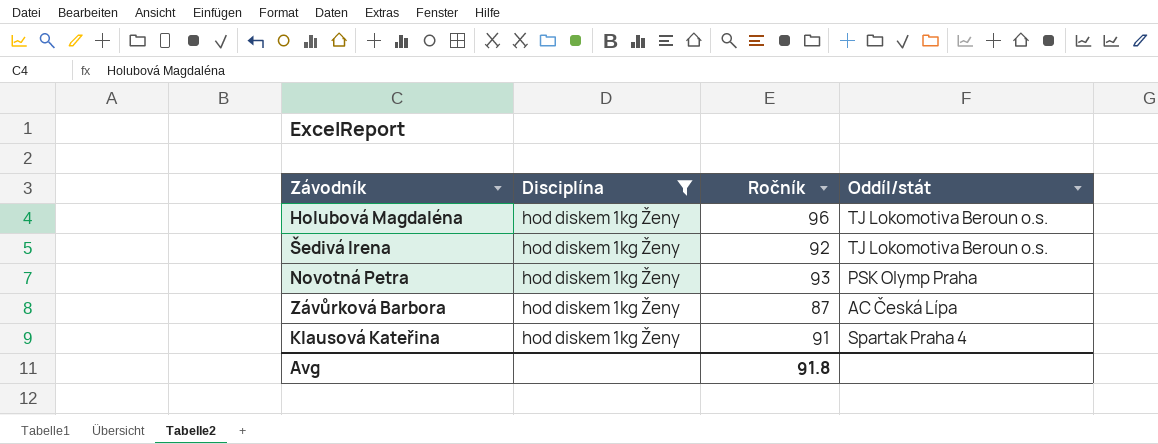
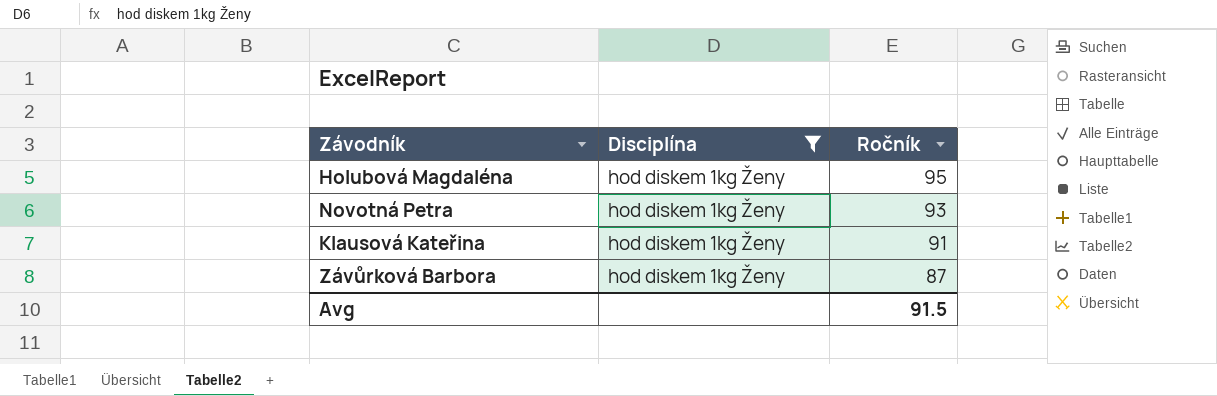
row order: none -> Ročník descending
column Oddíl/stát | position: 4 -> none
row Šedivá Irena: hod diskem 1kg Ženy | 92 | TJ Lokomotiva Beroun o.s. -> none
Holubová Magdaléna | Ročník: 96 -> 95
Avg | Ročník: 91.8 -> 91.5

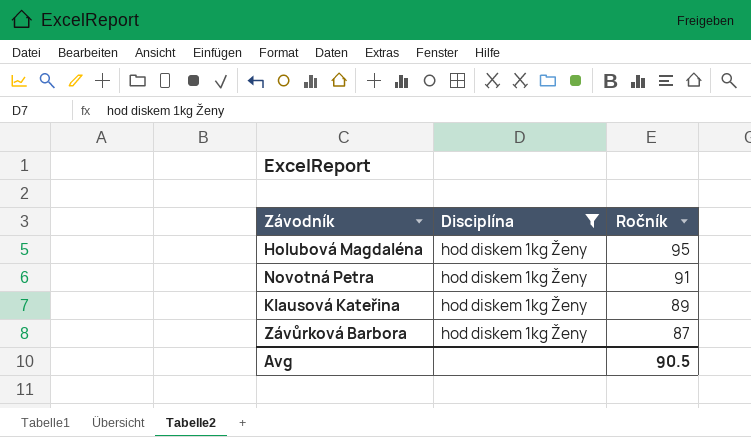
Novotná Petra | Ročník: 93 -> 91
Klausová Kateřina | Ročník: 91 -> 89
Avg | Ročník: 91.5 -> 90.5

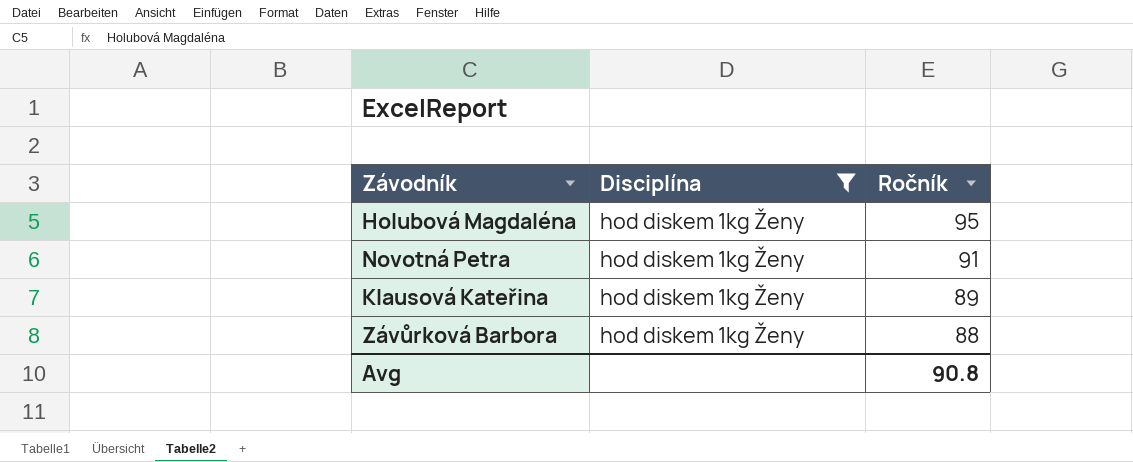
Závůrková Barbora | Ročník: 87 -> 88
Avg | Ročník: 90.5 -> 90.8

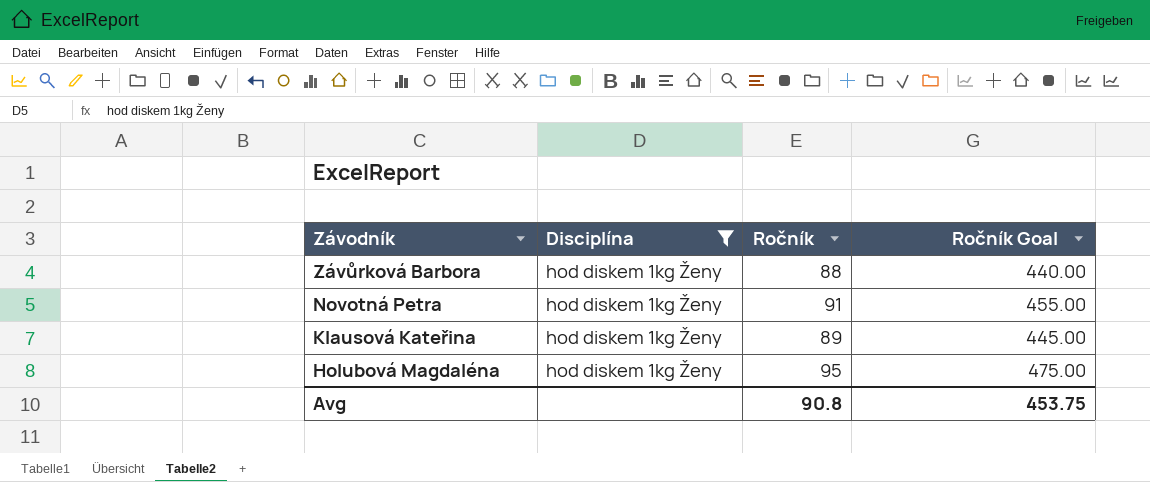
row order: Ročník descending -> Závodník descending
column Ročník Goal | formula: none -> [Ročník] * 5

